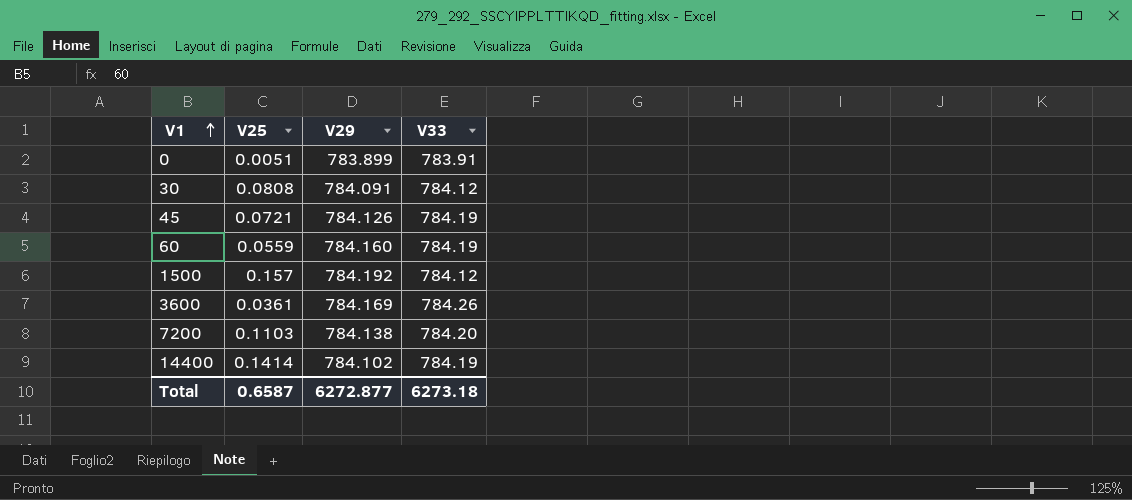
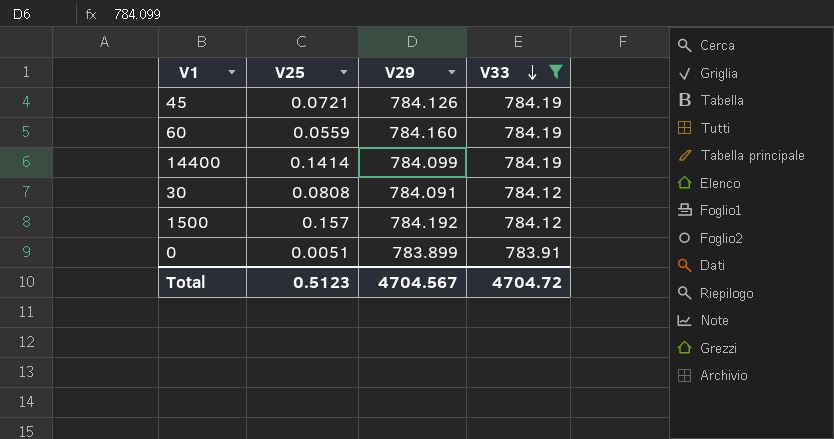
filter: none -> V33 <= 784.19
row order: V1 ascending -> V33 descending
14400 | V29: 784.102 -> 784.099
Total | V25: 0.6587 -> 0.5123
Total | V29: 6272.877 -> 4704.567
Total | V33: 6273.18 -> 4704.72

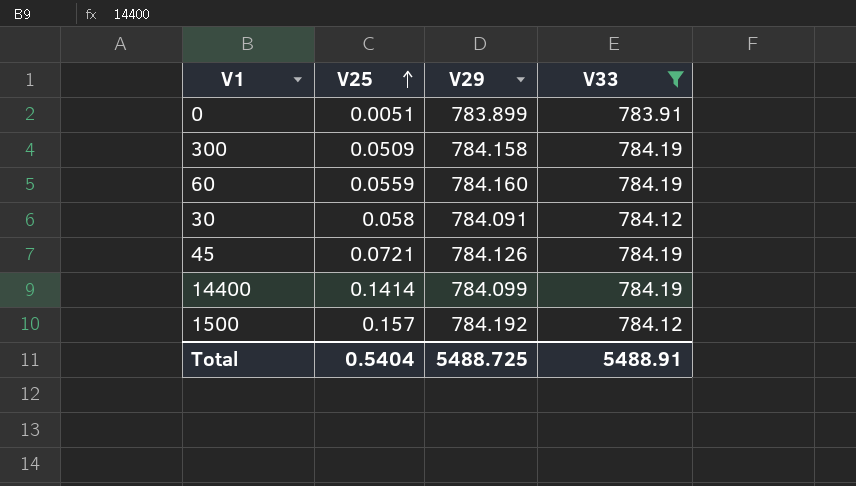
row order: V33 descending -> V25 ascending
row 300: none -> 0.0509 | 784.158 | 784.19
30 | V25: 0.0808 -> 0.058
Total | V25: 0.5123 -> 0.5404
Total | V29: 4704.567 -> 5488.725
Total | V33: 4704.72 -> 5488.91

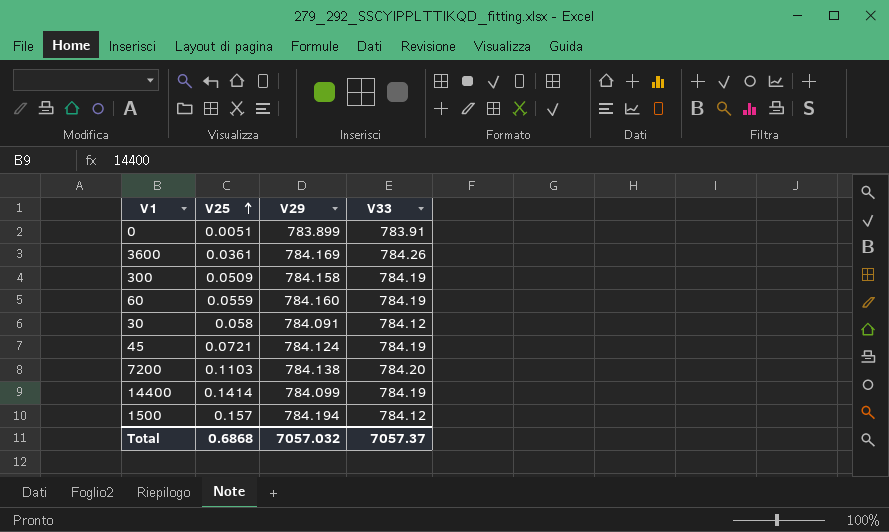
filter: V33 <= 784.19 -> none
45 | V29: 784.126 -> 784.124
1500 | V29: 784.192 -> 784.194
Total | V25: 0.5404 -> 0.6868
Total | V29: 5488.725 -> 7057.032
Total | V33: 5488.91 -> 7057.37

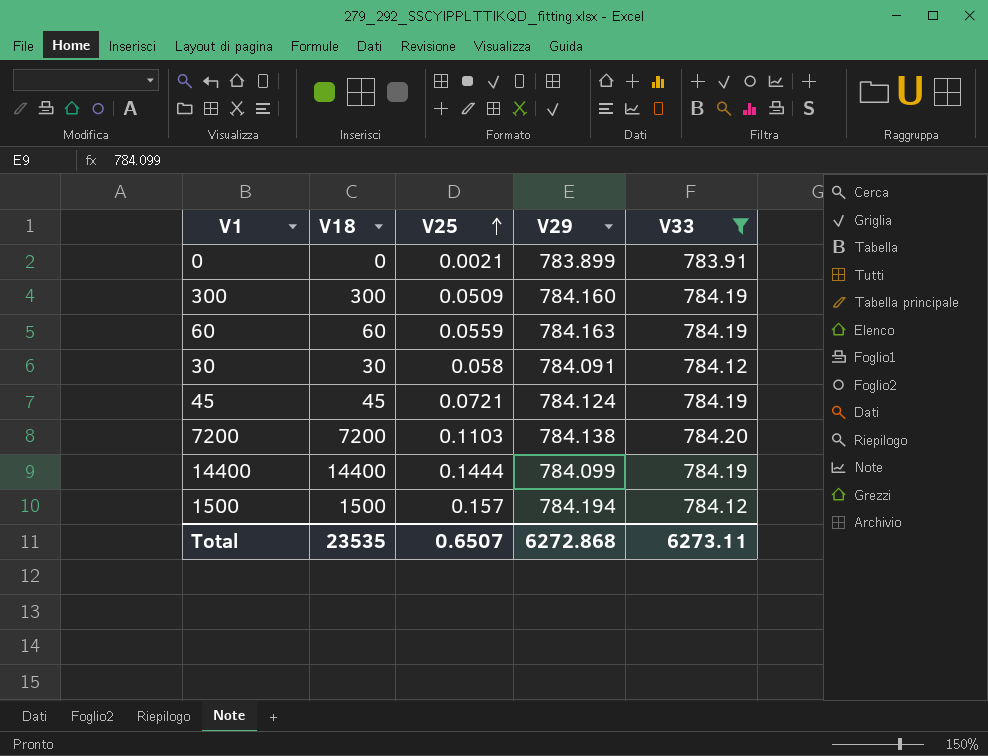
filter: none -> V33 != 784.26
column V18 | position: none -> 2
0 | V25: 0.0051 -> 0.0021
300 | V29: 784.158 -> 784.160
60 | V29: 784.160 -> 784.163
14400 | V25: 0.1414 -> 0.1444
Total | V25: 0.6868 -> 0.6507
Total | V29: 7057.032 -> 6272.868
Total | V33: 7057.37 -> 6273.11

